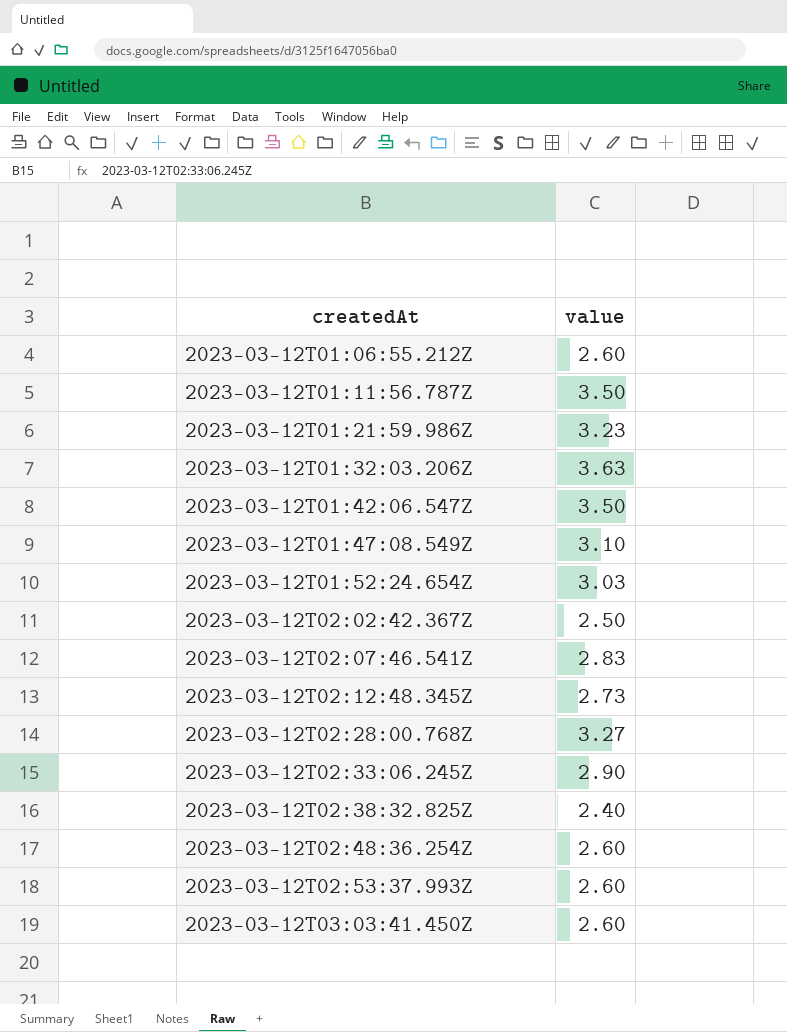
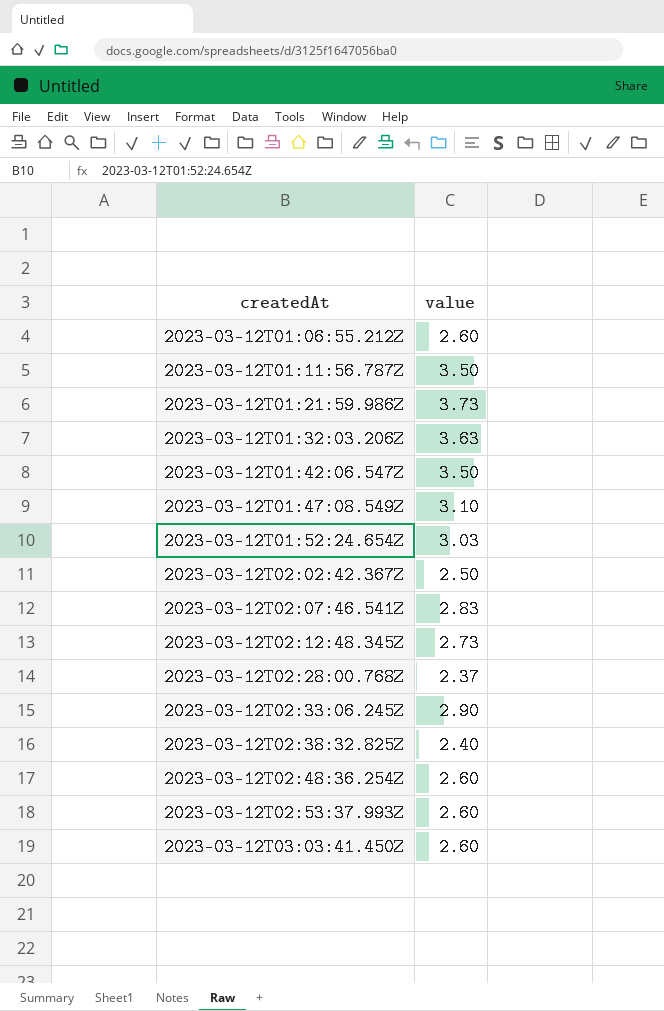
2023-03-12T01:21:59.986Z | value: 3.23 -> 3.73
2023-03-12T02:28:00.768Z | value: 3.27 -> 2.37

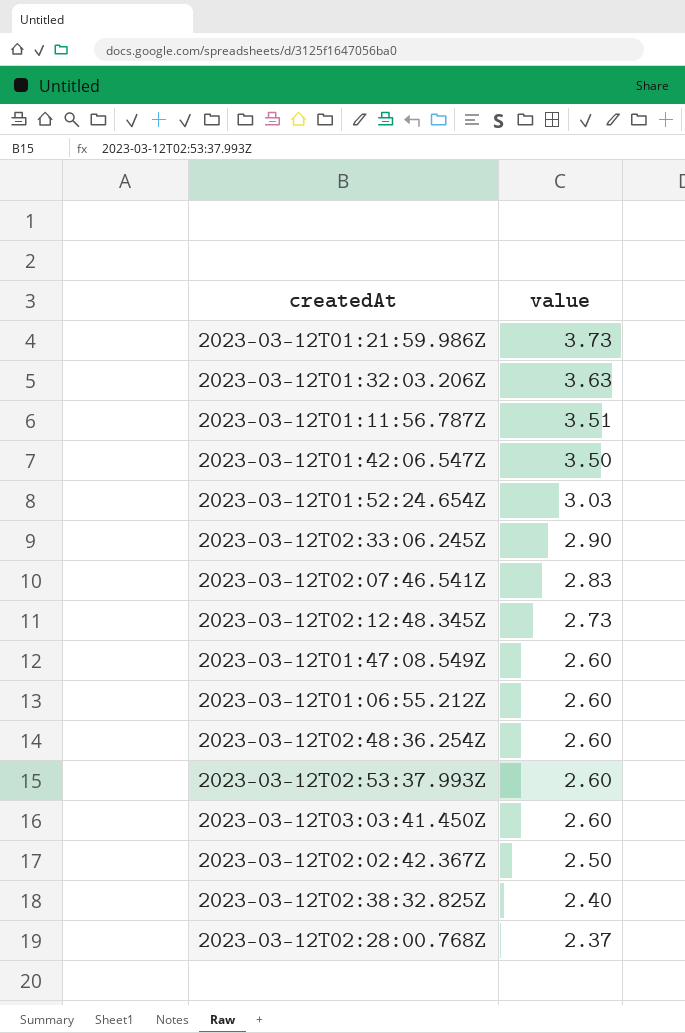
row order: createdAt ascending -> value descending
2023-03-12T01:11:56.787Z | value: 3.50 -> 3.51
2023-03-12T01:47:08.549Z | value: 3.10 -> 2.60

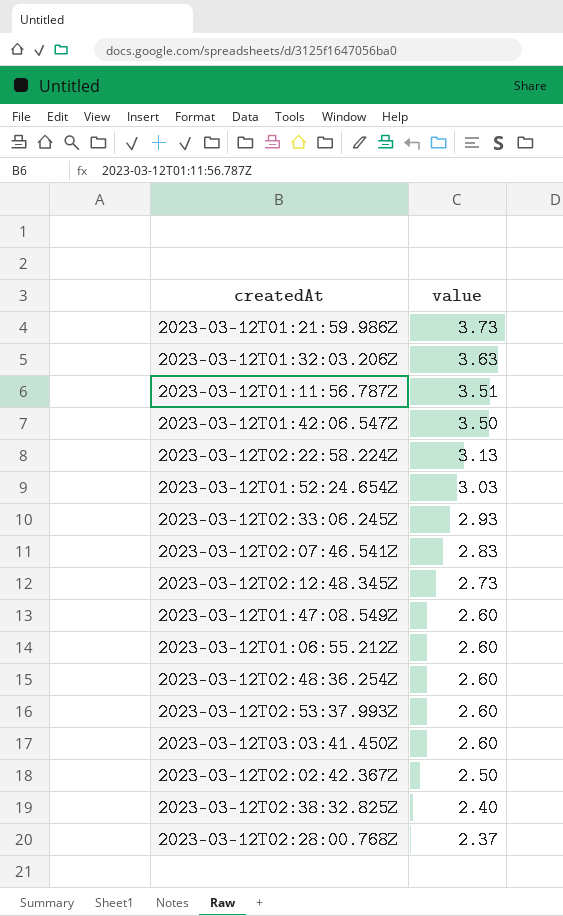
row 2023-03-12T02:22:58.224Z: none -> 3.13
2023-03-12T02:33:06.245Z | value: 2.90 -> 2.93

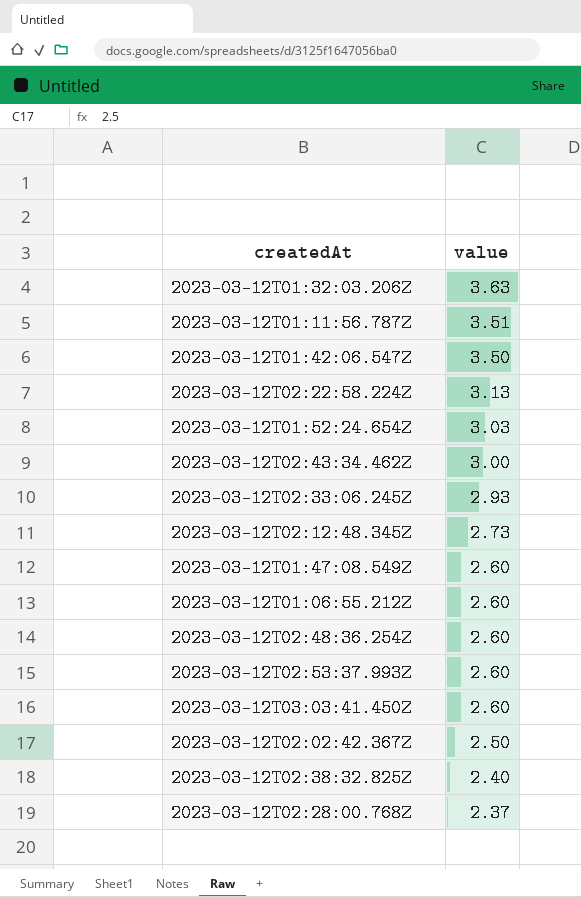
row 2023-03-12T01:21:59.986Z: 3.73 -> none
row 2023-03-12T02:07:46.541Z: 2.83 -> none
row 2023-03-12T02:43:34.462Z: none -> 3.00

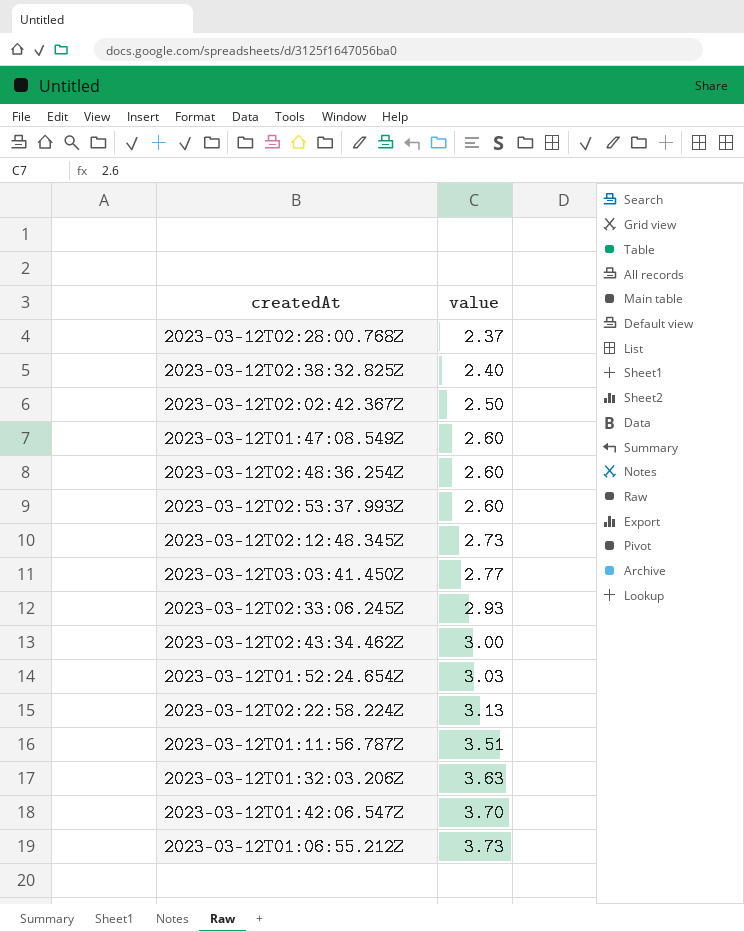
row order: value descending -> value ascending
2023-03-12T03:03:41.450Z | value: 2.60 -> 2.77
2023-03-12T01:42:06.547Z | value: 3.50 -> 3.70
2023-03-12T01:06:55.212Z | value: 2.60 -> 3.73

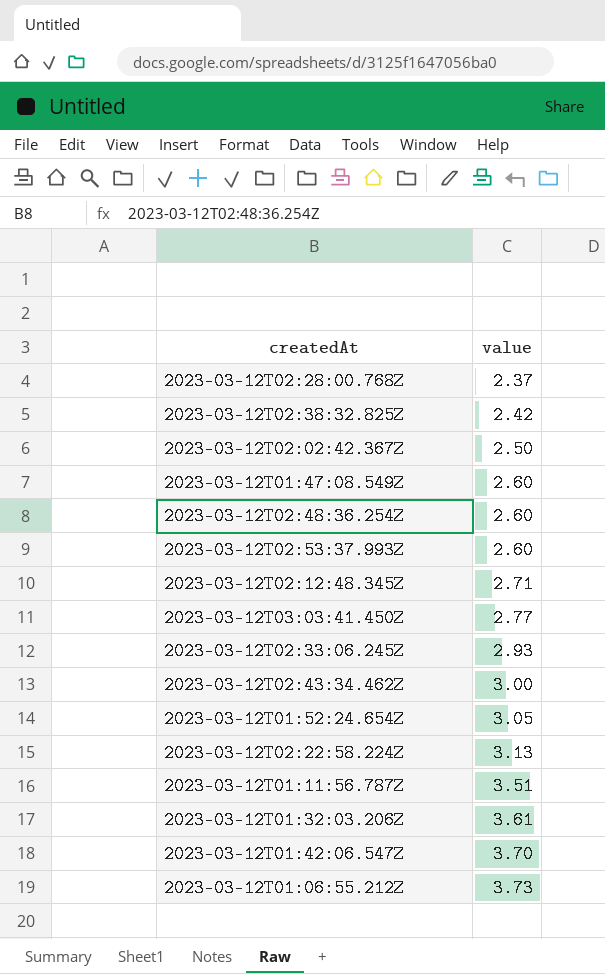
2023-03-12T02:38:32.825Z | value: 2.40 -> 2.42
2023-03-12T02:12:48.345Z | value: 2.73 -> 2.71
2023-03-12T01:52:24.654Z | value: 3.03 -> 3.05
2023-03-12T01:32:03.206Z | value: 3.63 -> 3.61

